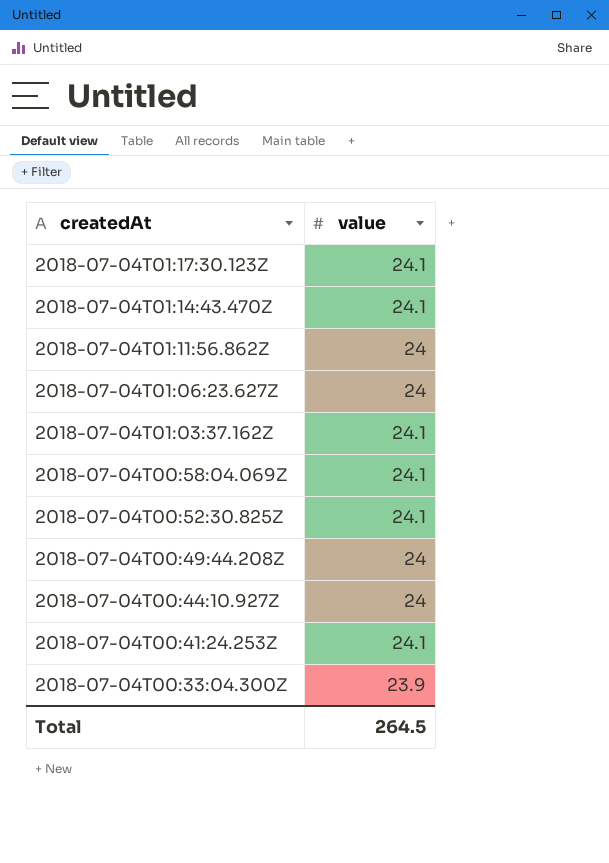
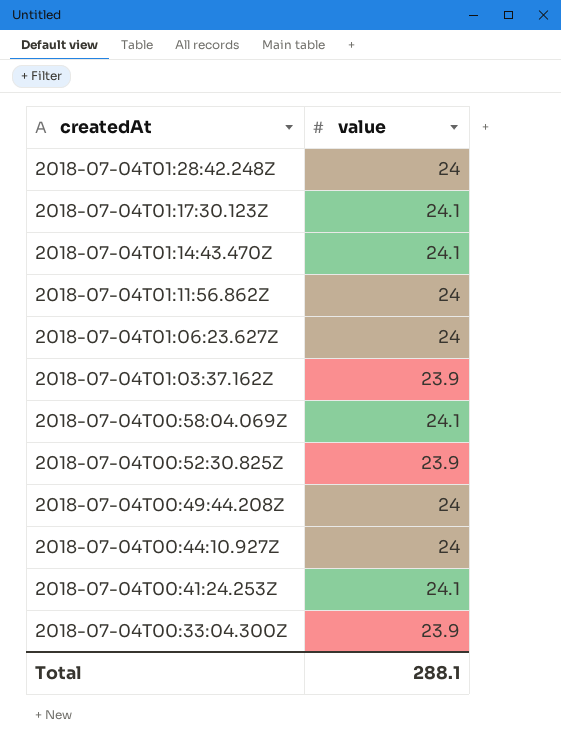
row 2018-07-04T01:28:42.248Z: none -> 24
2018-07-04T01:03:37.162Z | value: 24.1 -> 23.9
2018-07-04T00:52:30.825Z | value: 24.1 -> 23.9
Total | value: 264.5 -> 288.1

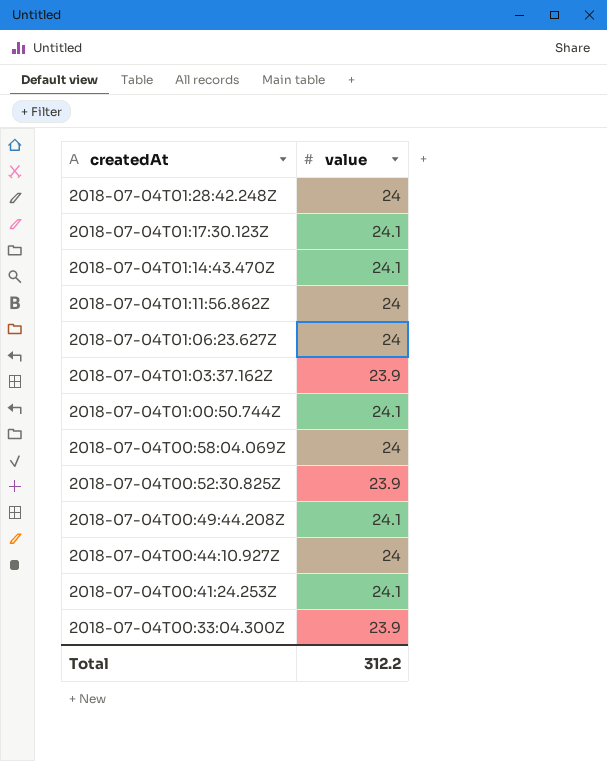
row 2018-07-04T01:00:50.744Z: none -> 24.1
2018-07-04T00:58:04.069Z | value: 24.1 -> 24
2018-07-04T00:49:44.208Z | value: 24 -> 24.1
Total | value: 288.1 -> 312.2

